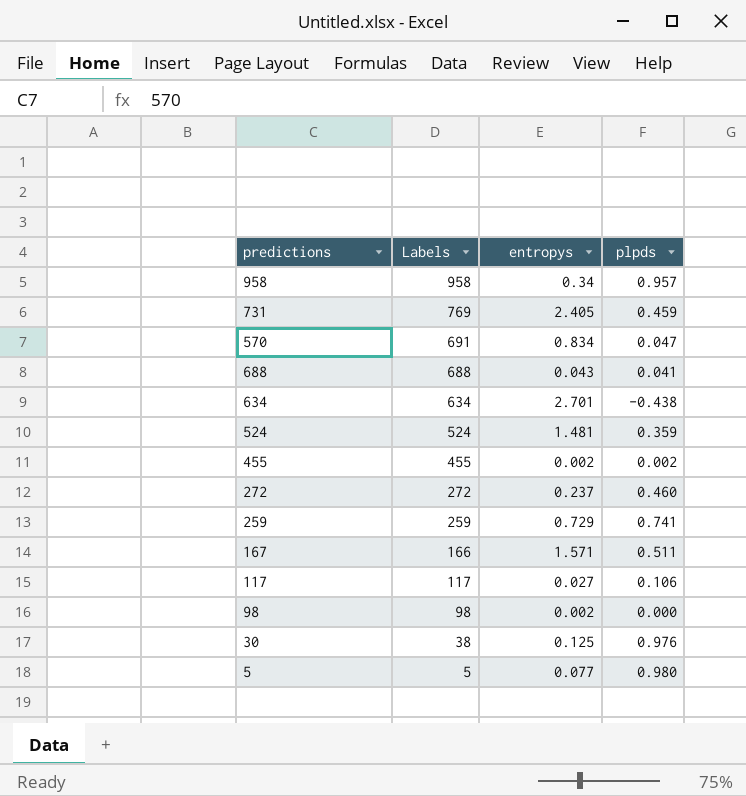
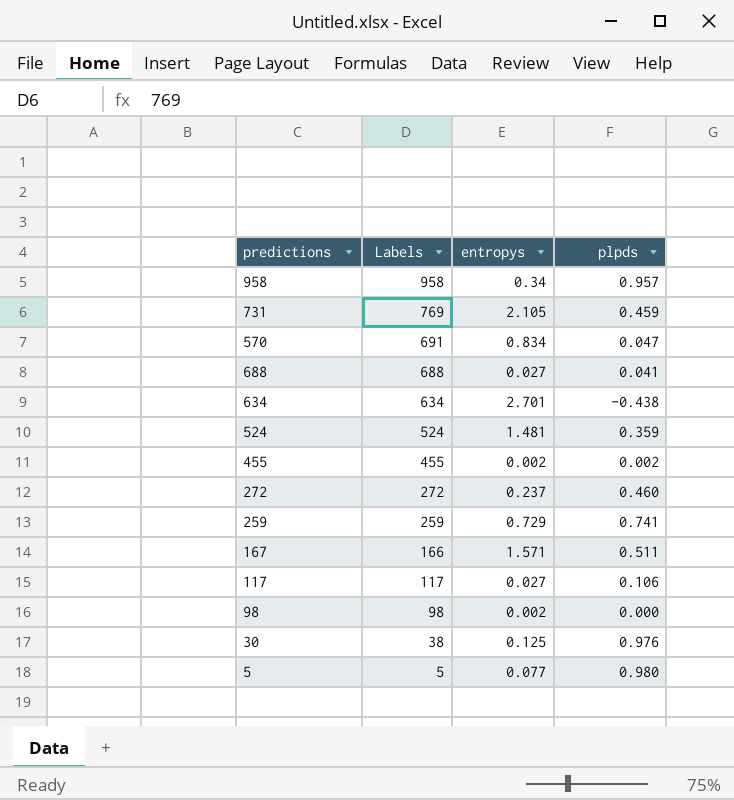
731 | entropys: 2.405 -> 2.105
688 | entropys: 0.043 -> 0.027

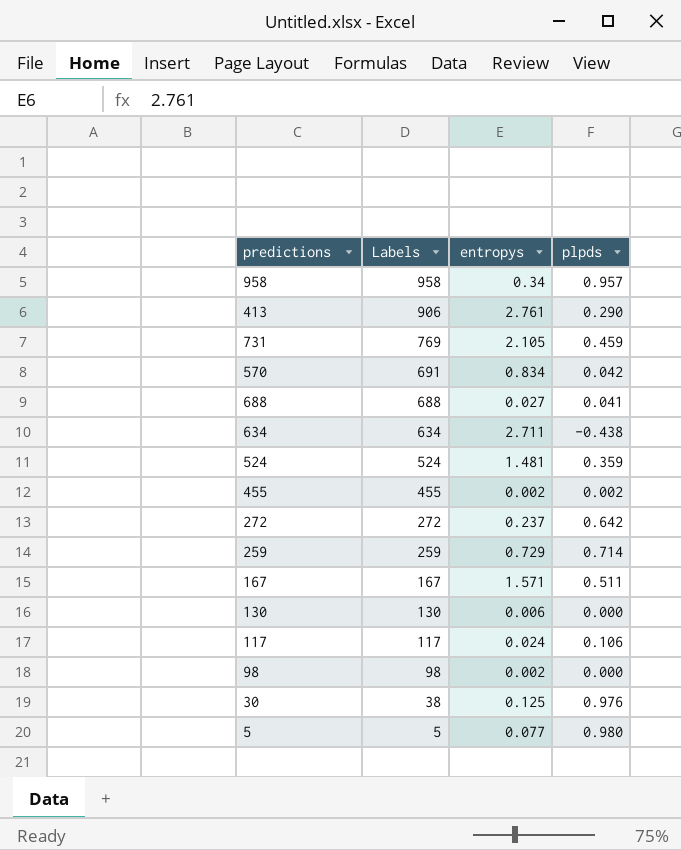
row 413: none -> 906 | 2.761 | 0.290
570 | plpds: 0.047 -> 0.042
634 | entropys: 2.701 -> 2.711
272 | plpds: 0.460 -> 0.642
259 | plpds: 0.741 -> 0.714
167 | Labels: 166 -> 167
row 130: none -> 130 | 0.006 | 0.000
117 | entropys: 0.027 -> 0.024

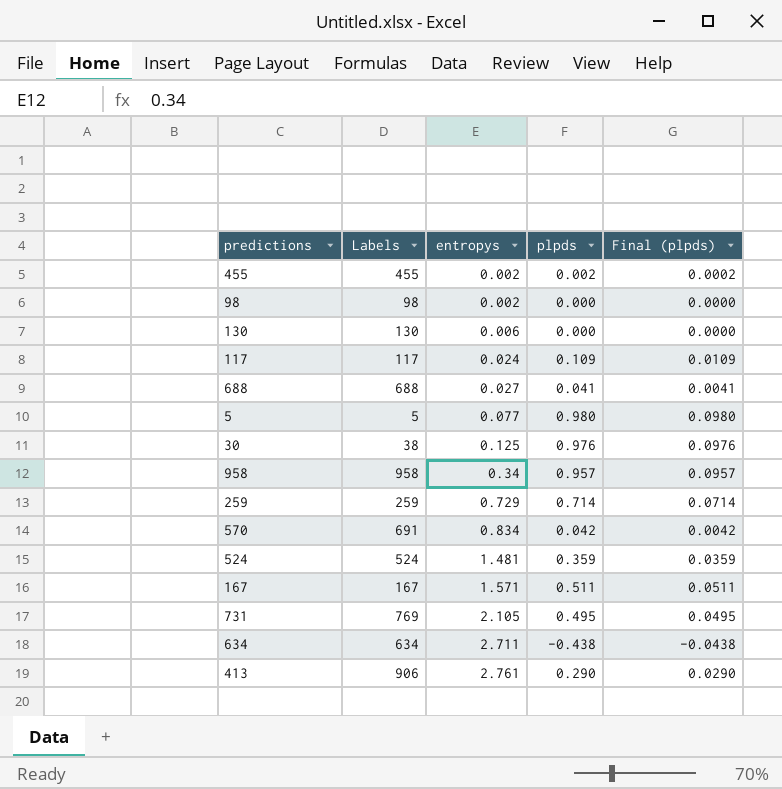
row order: Labels descending -> entropys ascending
column Final (plpds) | formula: none -> [plpds] * 0.1
row 272: 272 | 0.237 | 0.642 -> none
117 | plpds: 0.106 -> 0.109
731 | plpds: 0.459 -> 0.495

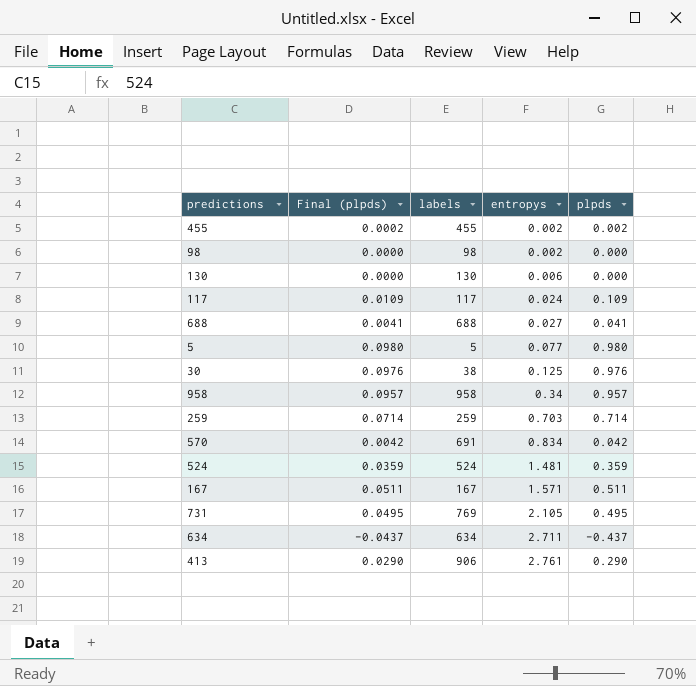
column Final (plpds) | position: 5 -> 2
column name: Labels -> labels
259 | entropys: 0.729 -> 0.703
634 | Final (plpds): -0.0438 -> -0.0437
634 | plpds: -0.438 -> -0.437

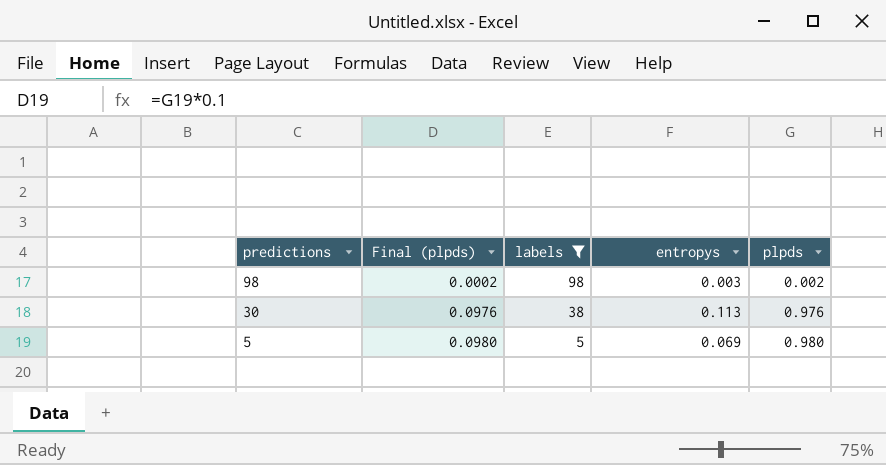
filter: none -> labels <= 98
row order: entropys ascending -> predictions descending
98 | Final (plpds): 0.0000 -> 0.0002
98 | entropys: 0.002 -> 0.003
98 | plpds: 0.000 -> 0.002
30 | entropys: 0.125 -> 0.113
5 | entropys: 0.077 -> 0.069

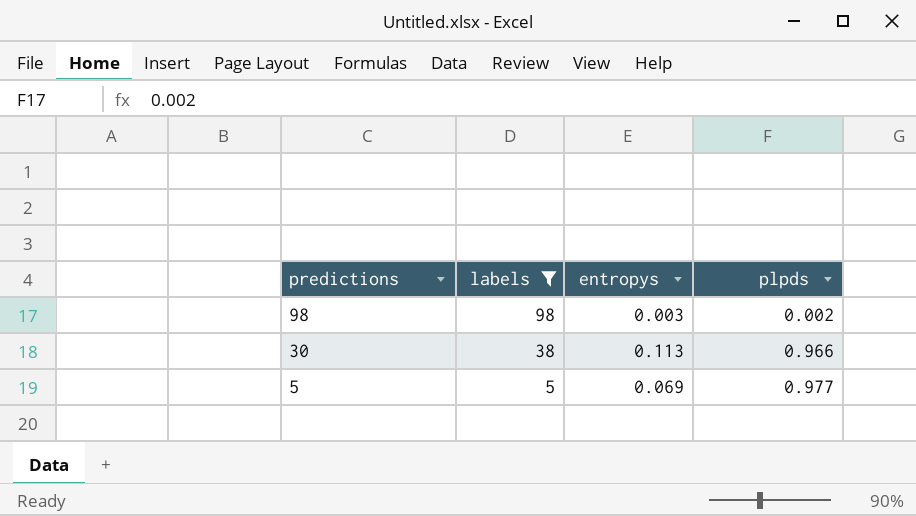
column Final (plpds) | formula: [plpds] * 0.1 -> none
30 | plpds: 0.976 -> 0.966
5 | plpds: 0.980 -> 0.977

